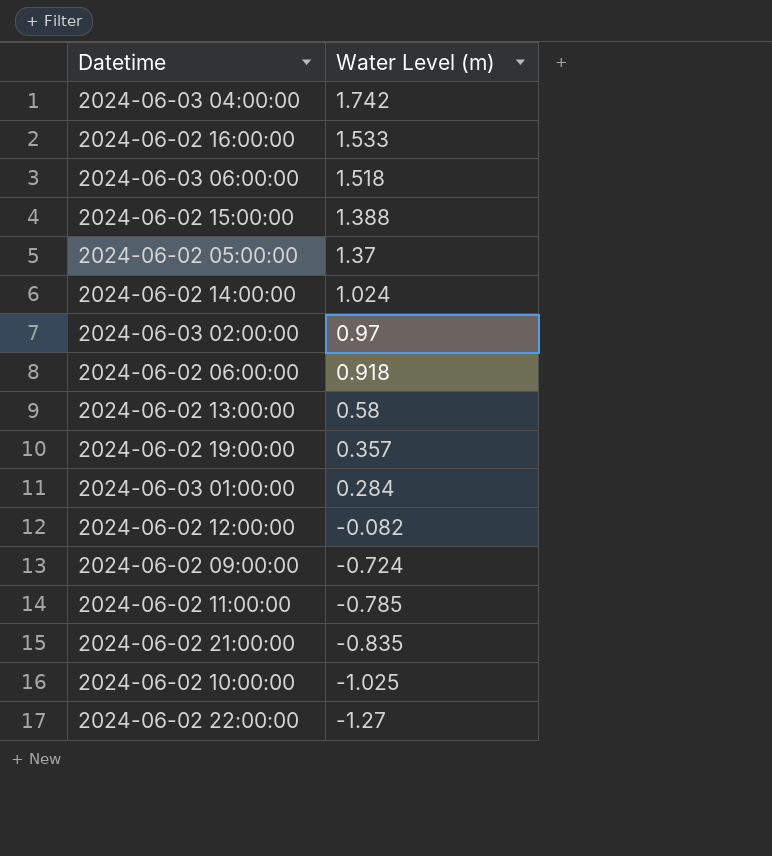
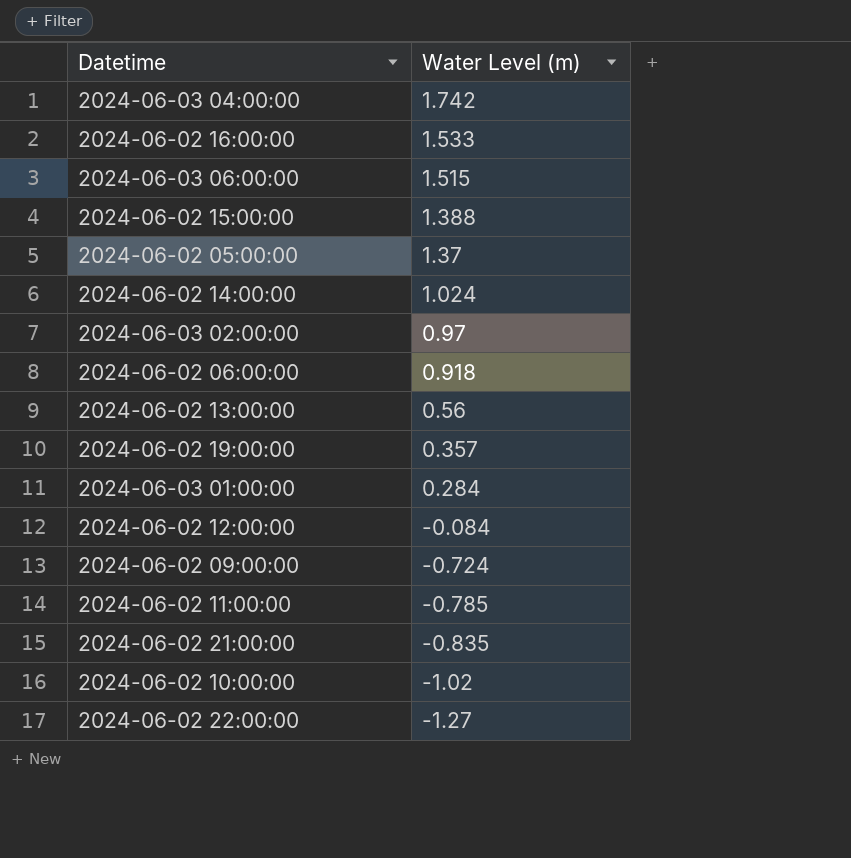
2024-06-03 06:00:00 | Water Level (m): 1.518 -> 1.515
2024-06-02 13:00:00 | Water Level (m): 0.58 -> 0.56
2024-06-02 12:00:00 | Water Level (m): -0.082 -> -0.084
2024-06-02 10:00:00 | Water Level (m): -1.025 -> -1.02

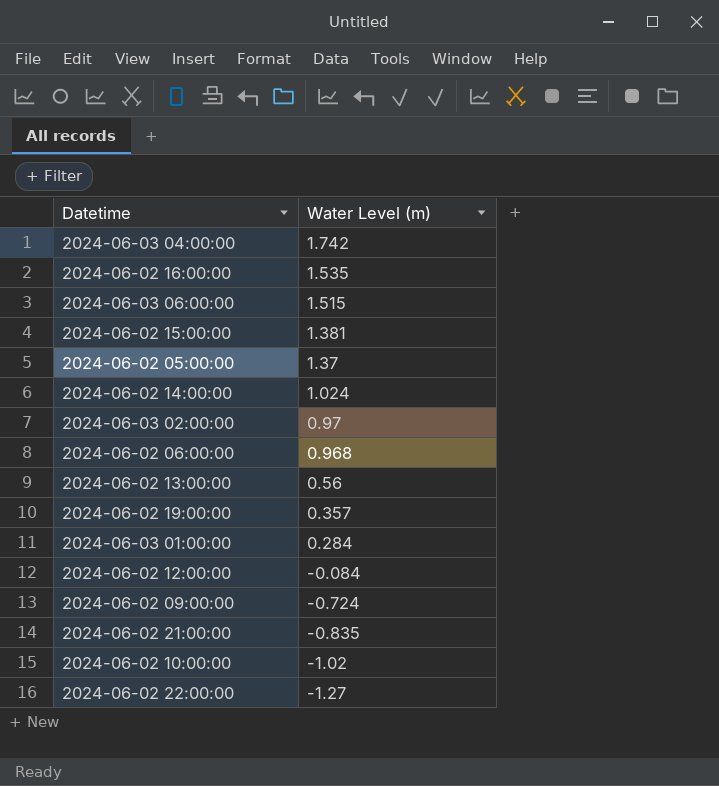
row 2024-06-02 11:00:00: -0.785 -> none
2024-06-02 16:00:00 | Water Level (m): 1.533 -> 1.535
2024-06-02 15:00:00 | Water Level (m): 1.388 -> 1.381
2024-06-02 06:00:00 | Water Level (m): 0.918 -> 0.968

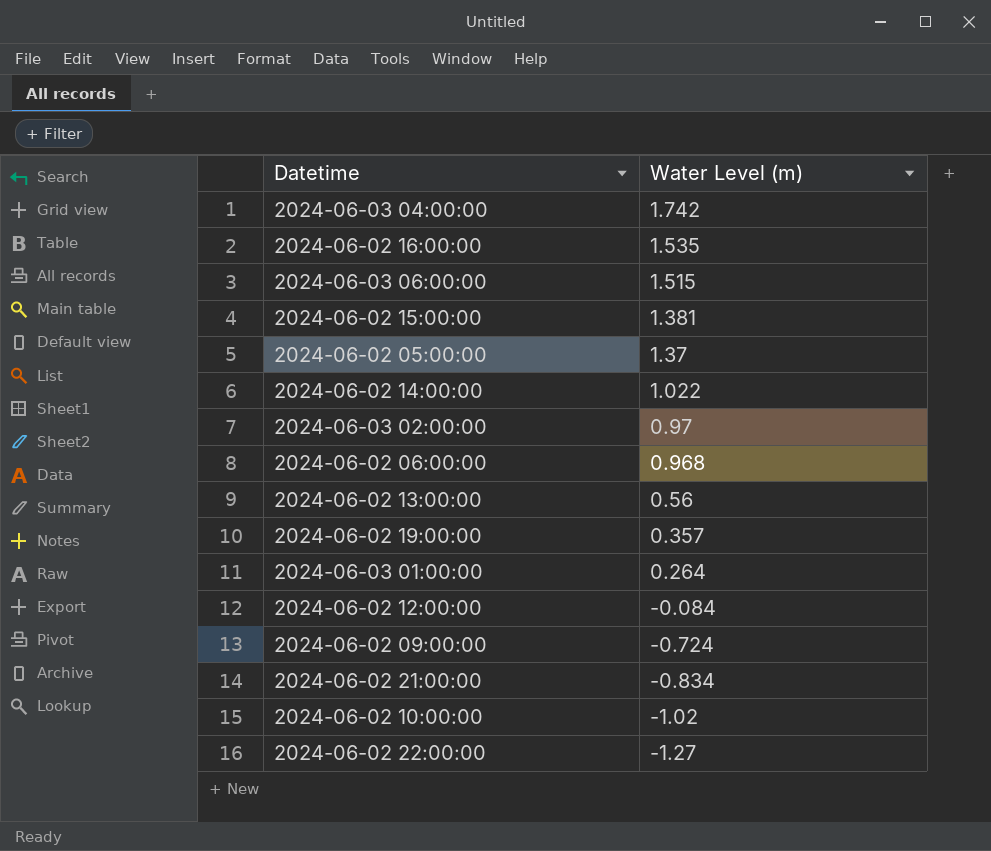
2024-06-02 14:00:00 | Water Level (m): 1.024 -> 1.022
2024-06-03 01:00:00 | Water Level (m): 0.284 -> 0.264
2024-06-02 21:00:00 | Water Level (m): -0.835 -> -0.834

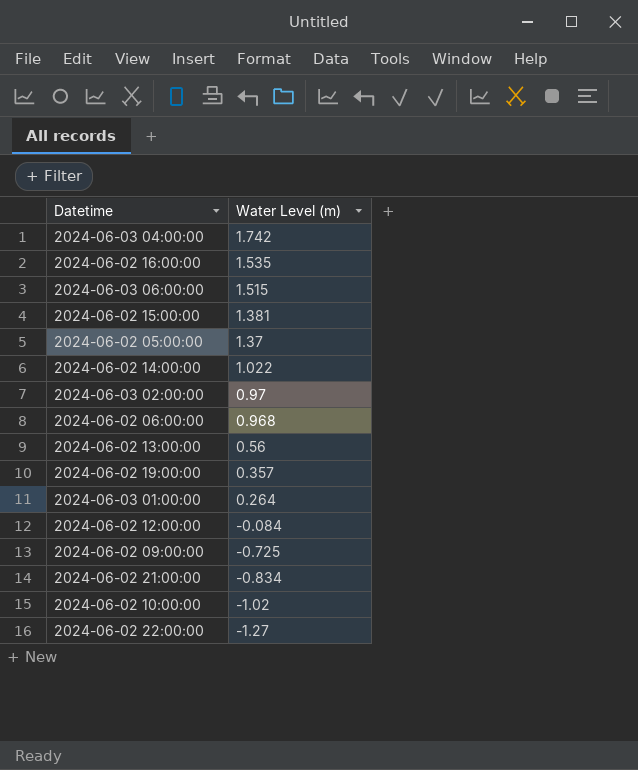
2024-06-02 09:00:00 | Water Level (m): -0.724 -> -0.725

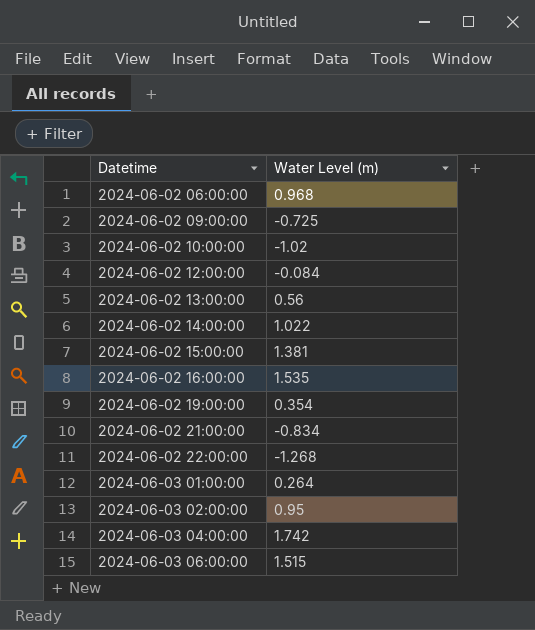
row order: Water Level (m) descending -> Datetime ascending
row 2024-06-02 05:00:00: 1.37 -> none
2024-06-02 19:00:00 | Water Level (m): 0.357 -> 0.354
2024-06-02 22:00:00 | Water Level (m): -1.27 -> -1.268
2024-06-03 02:00:00 | Water Level (m): 0.97 -> 0.95

